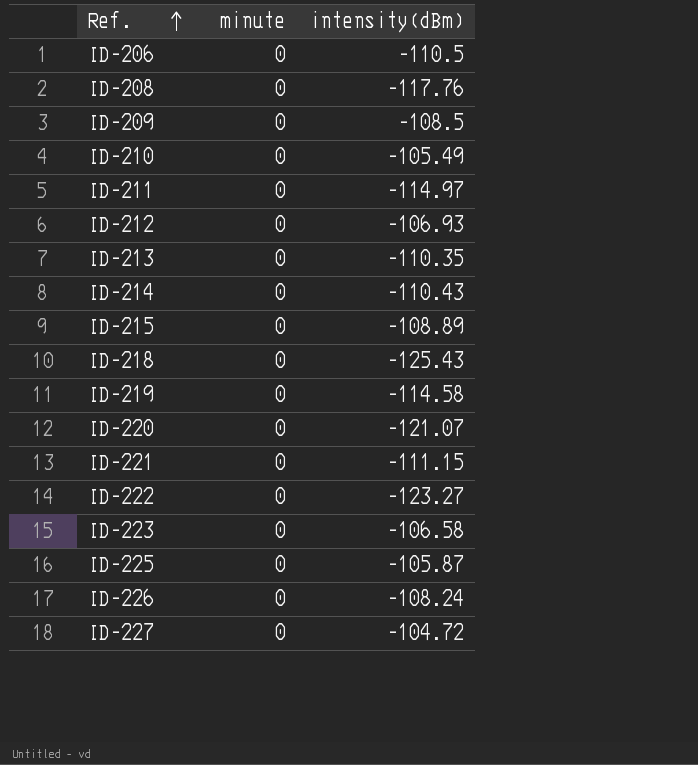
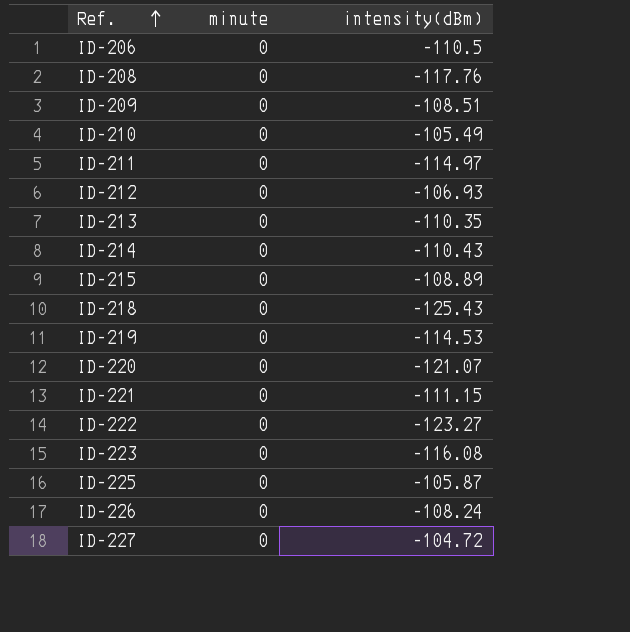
ID-209 | intensity(dBm): -108.5 -> -108.51
ID-219 | intensity(dBm): -114.58 -> -114.53
ID-223 | intensity(dBm): -106.58 -> -116.08

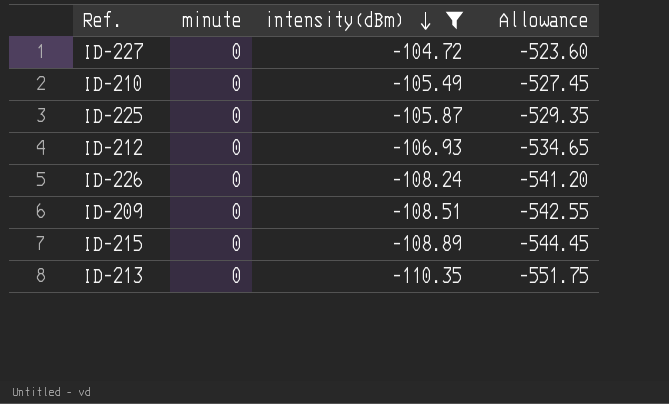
filter: none -> intensity(dBm) >= -110.35
row order: Ref. ascending -> intensity(dBm) descending
column Allowance | formula: none -> [intensity(dBm)] * 5

